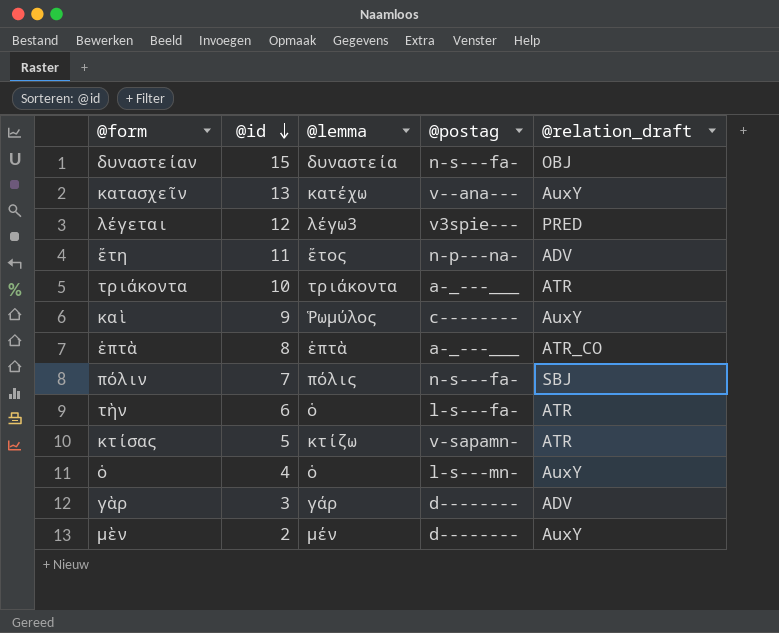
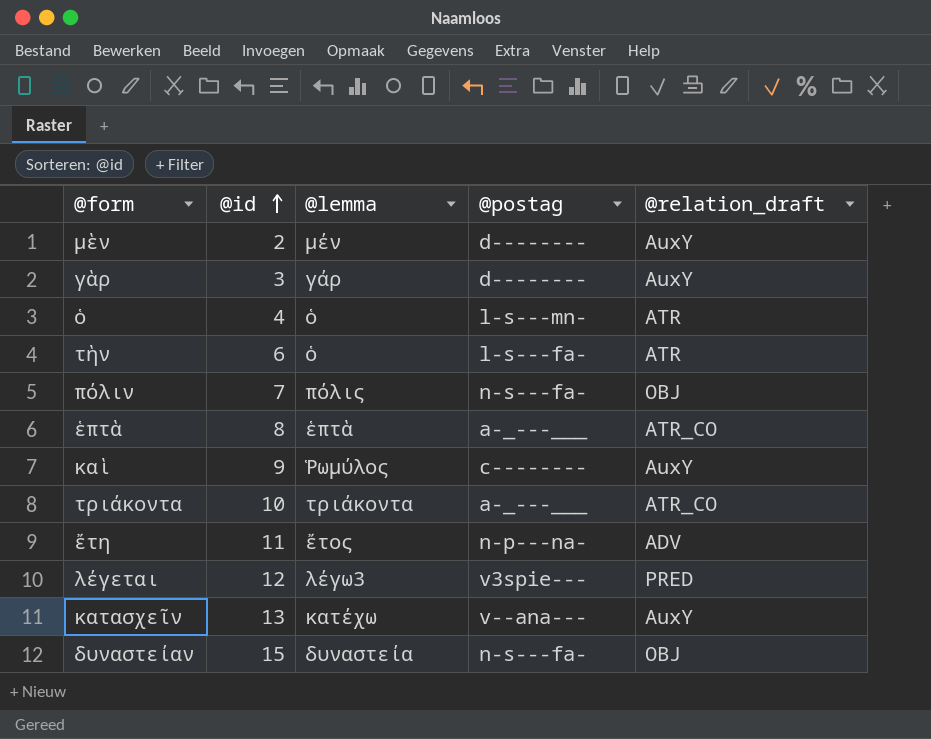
row order: @id descending -> @id ascending
row κτίσας: 5 | κτίζω | v-sapamn- | ATR -> none
γὰρ | @relation_draft: ADV -> AuxY
ὁ | @relation_draft: AuxY -> ATR
πόλιν | @relation_draft: SBJ -> OBJ
τριάκοντα | @relation_draft: ATR -> ATR_CO

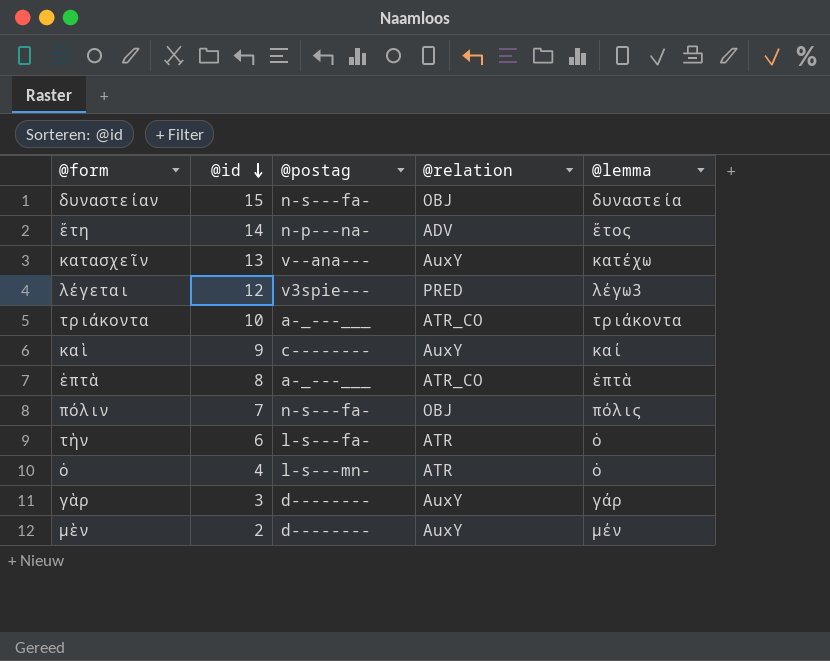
row order: @id ascending -> @id descending
column name: @relation_draft -> @relation
column @lemma | position: 3 -> 5
ἔτη | @id: 11 -> 14
καὶ | @lemma: Ῥωμύλος -> καί

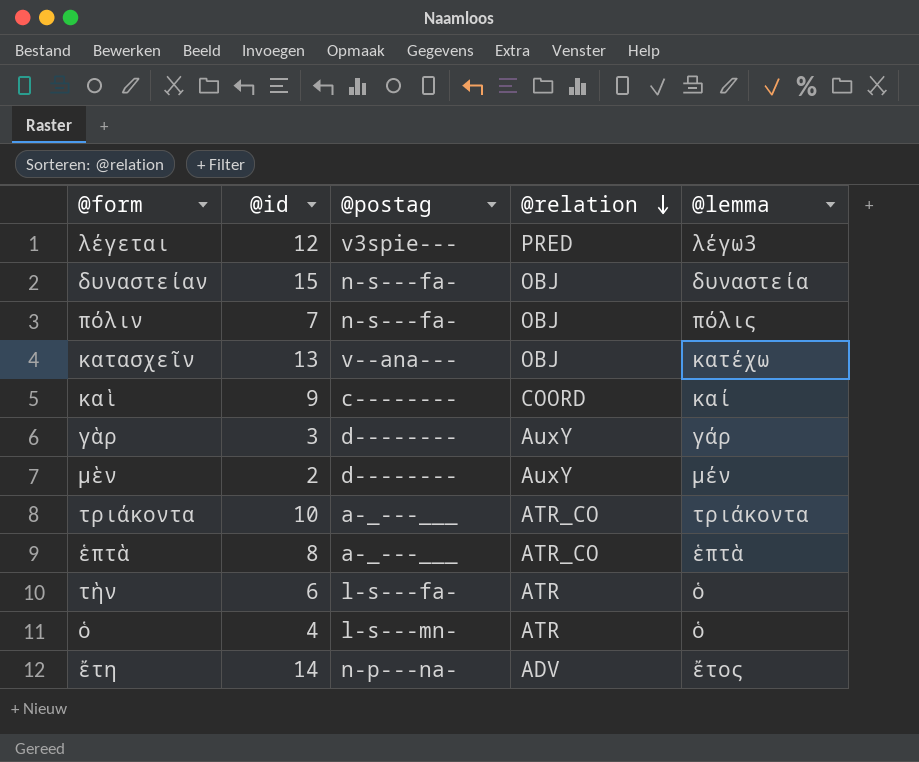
row order: @id descending -> @relation descending
κατασχεῖν | @relation: AuxY -> OBJ
καὶ | @relation: AuxY -> COORD

